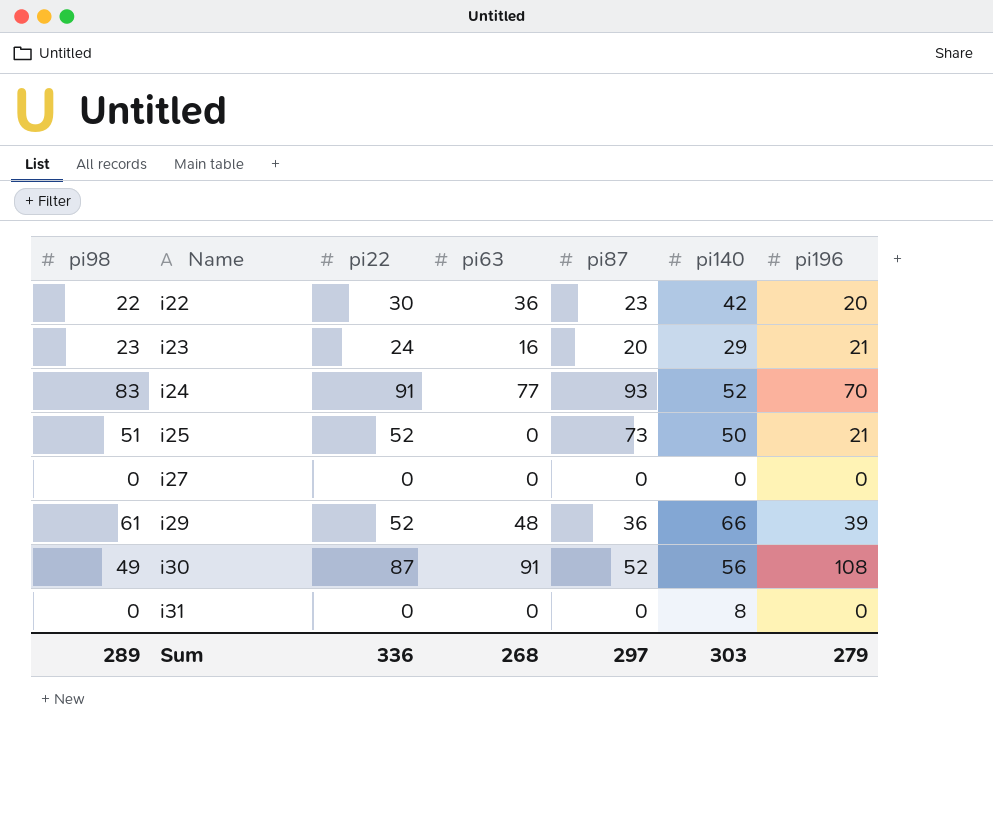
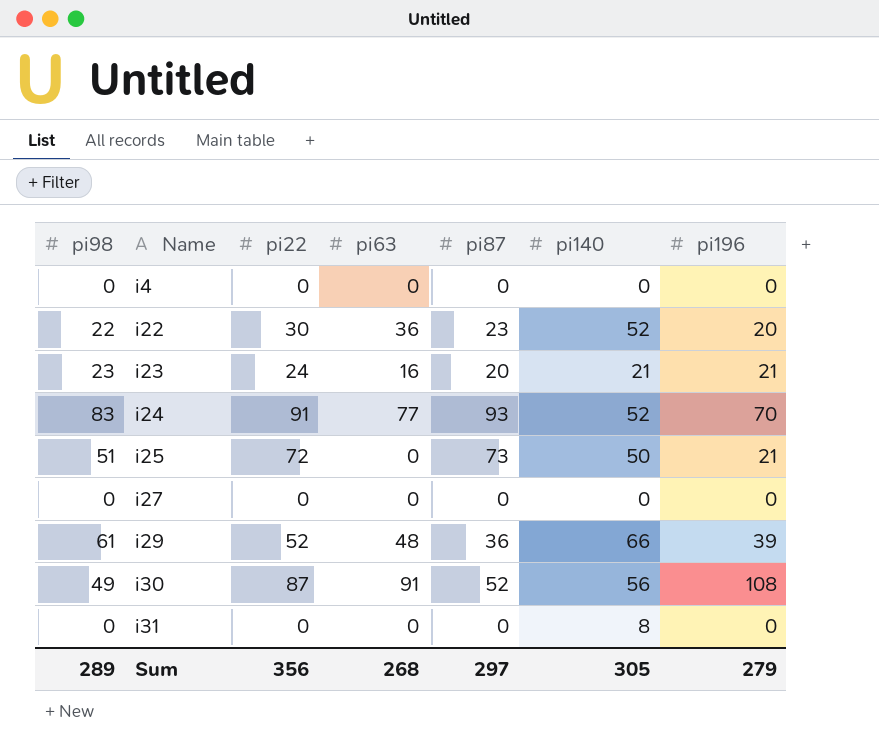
row i4: none -> 0 | 0 | 0 | 0 | 0 | 0
i22 | pi140: 42 -> 52
i23 | pi140: 29 -> 21
i25 | pi22: 52 -> 72
Sum | pi22: 336 -> 356
Sum | pi140: 303 -> 305

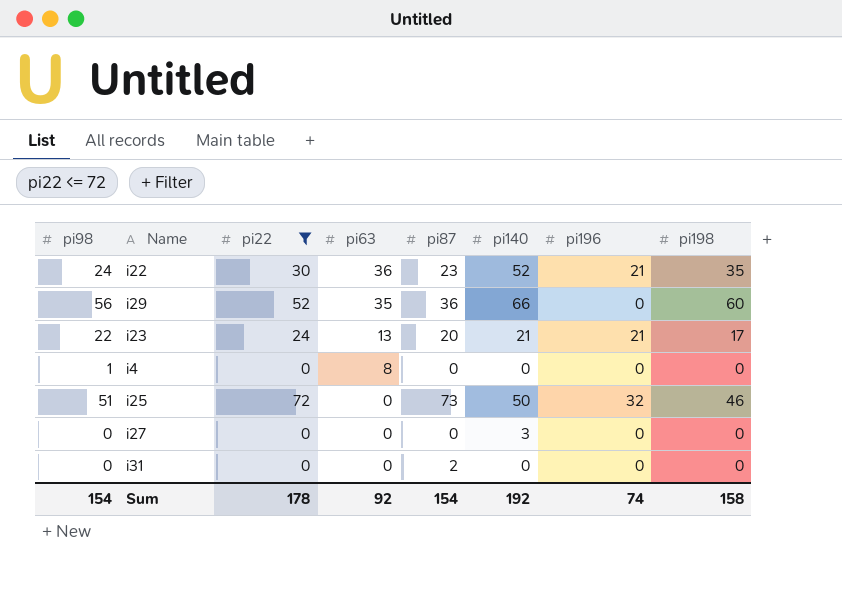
filter: none -> pi22 <= 72
row order: Name ascending -> pi63 descending
column pi198 | position: none -> 8
i22 | pi98: 22 -> 24
i22 | pi196: 20 -> 21
i29 | pi98: 61 -> 56
i29 | pi63: 48 -> 35
i29 | pi196: 39 -> 0
i23 | pi98: 23 -> 22
i23 | pi63: 16 -> 13
i4 | pi98: 0 -> 1
i4 | pi63: 0 -> 8
i25 | pi196: 21 -> 32
i27 | pi140: 0 -> 3
i31 | pi87: 0 -> 2
i31 | pi140: 8 -> 0
Sum | pi98: 289 -> 154
Sum | pi22: 356 -> 178
Sum | pi63: 268 -> 92
Sum | pi87: 297 -> 154
Sum | pi140: 305 -> 192
Sum | pi196: 279 -> 74

